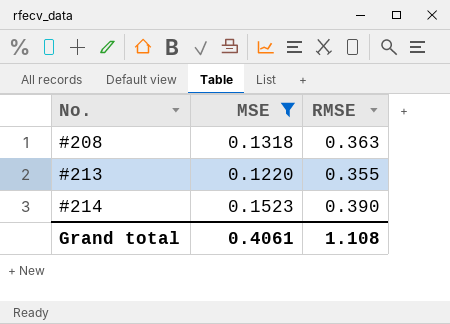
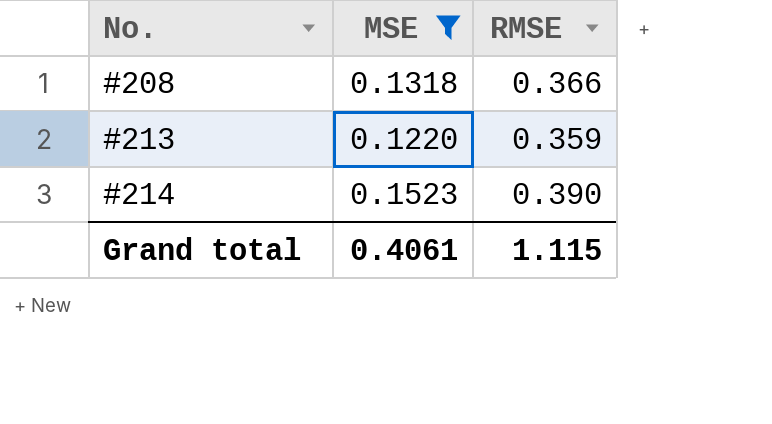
#208 | RMSE: 0.363 -> 0.366
#213 | RMSE: 0.355 -> 0.359
Grand total | RMSE: 1.108 -> 1.115

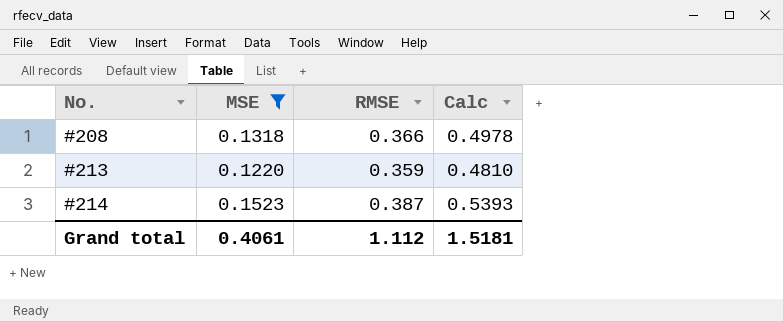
column Calc | formula: none -> [MSE] + [RMSE]
#214 | RMSE: 0.390 -> 0.387
Grand total | RMSE: 1.115 -> 1.112

